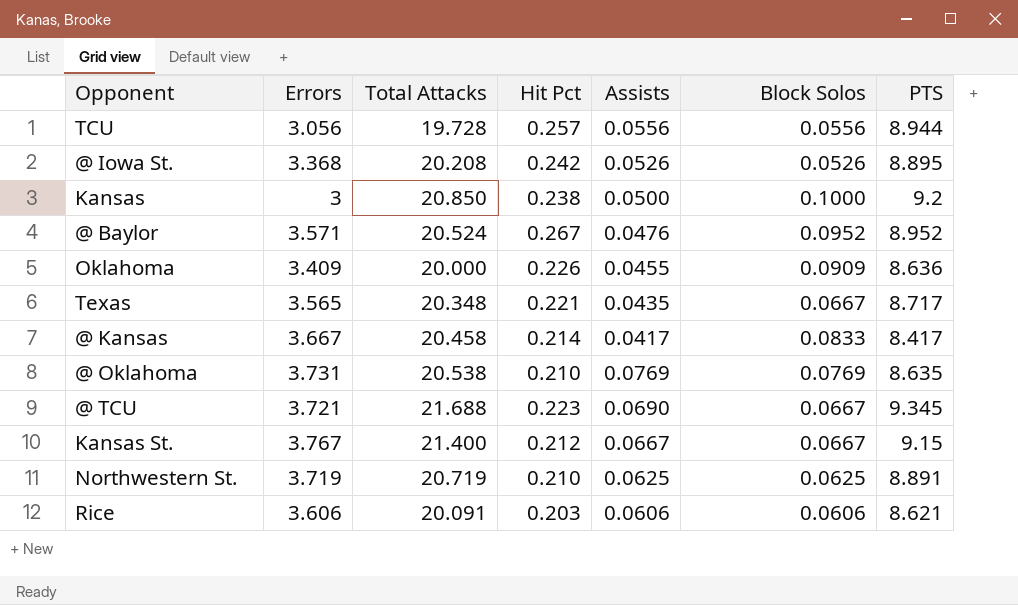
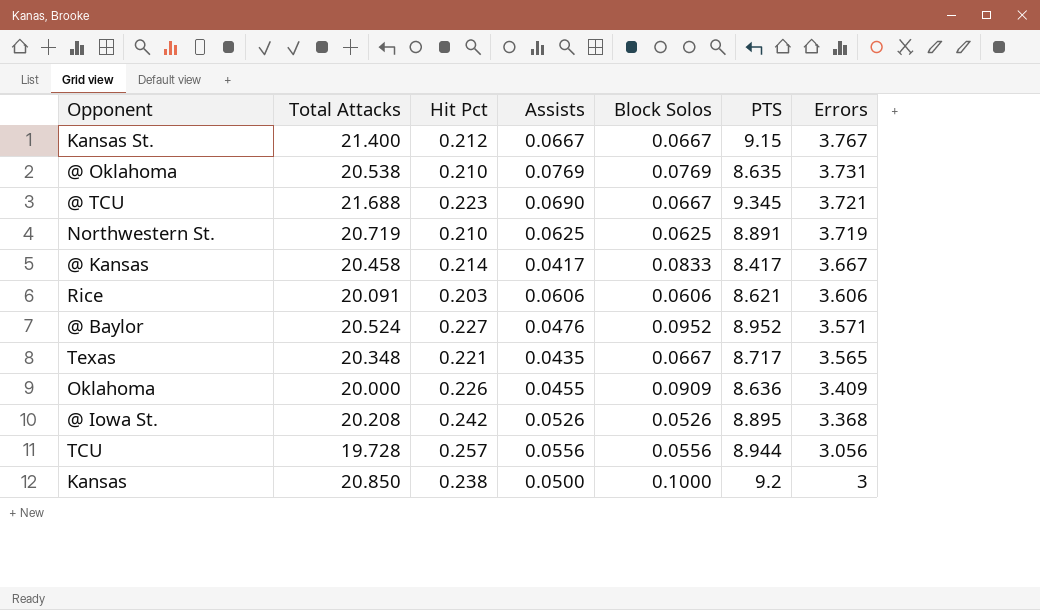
row order: none -> Errors descending
column Errors | position: 2 -> 7
@ Baylor | Hit Pct: 0.267 -> 0.227

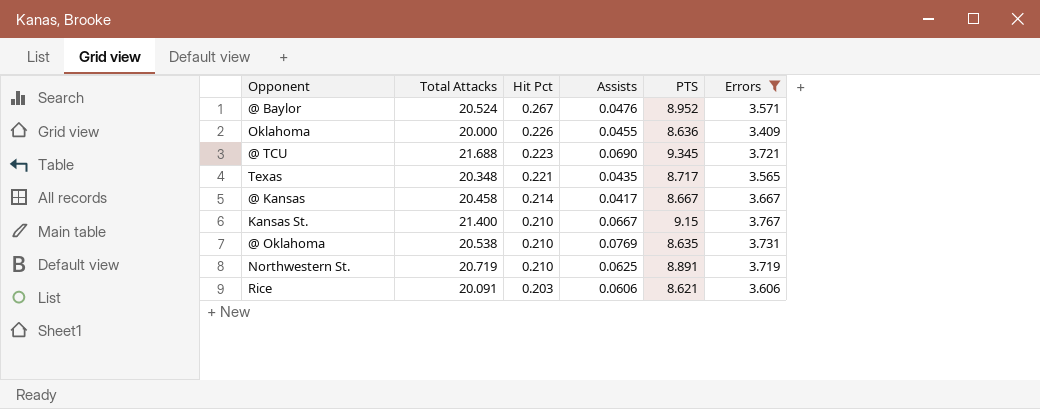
filter: none -> Errors >= 3.409
row order: Errors descending -> Hit Pct descending
column Block Solos | position: 5 -> none
@ Baylor | Hit Pct: 0.227 -> 0.267
@ Kansas | PTS: 8.417 -> 8.667
Kansas St. | Hit Pct: 0.212 -> 0.210

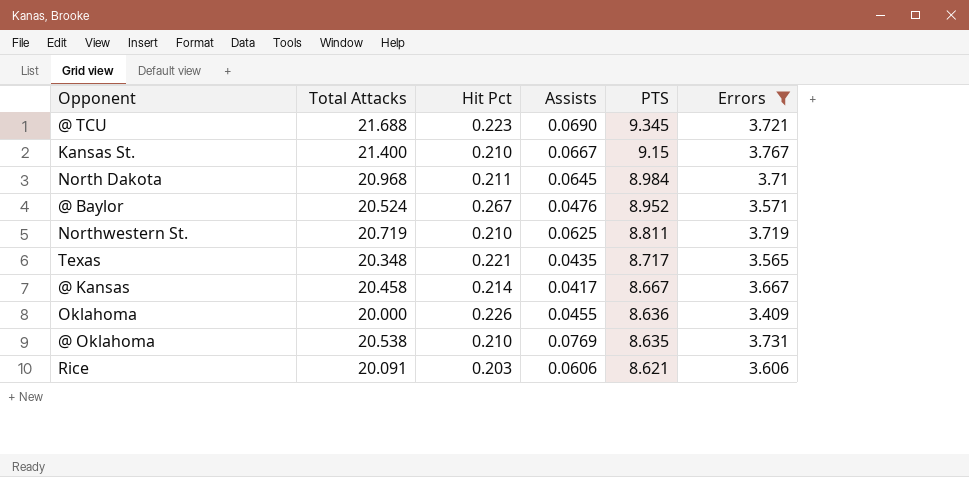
row order: Hit Pct descending -> PTS descending
row North Dakota: none -> 20.968 | 0.211 | 0.0645 | 8.984 | 3.71
Northwestern St. | PTS: 8.891 -> 8.811

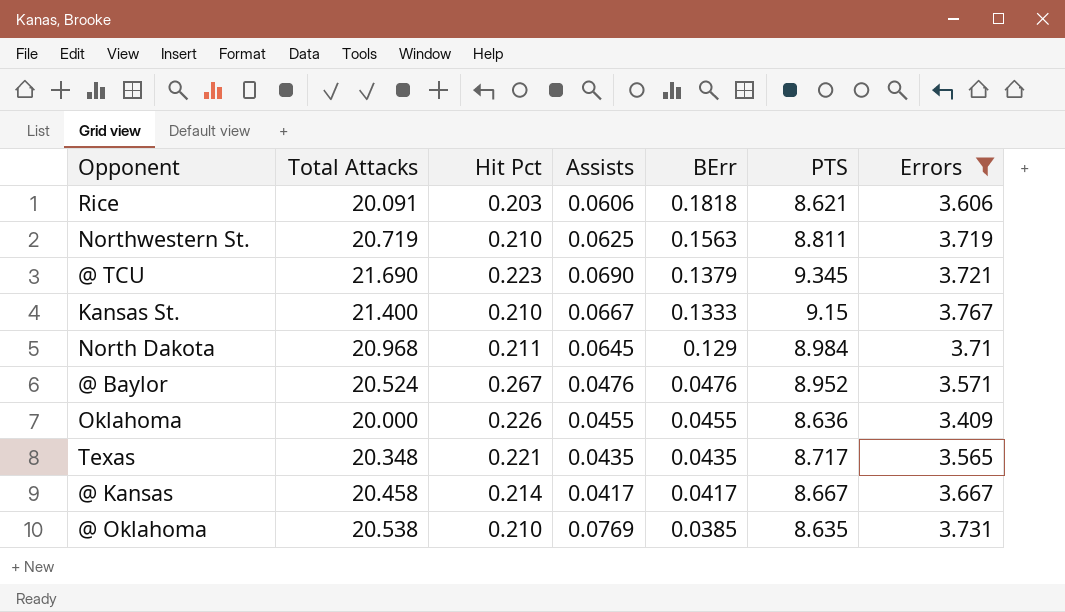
row order: PTS descending -> BErr descending
column BErr | position: none -> 5
@ TCU | Total Attacks: 21.688 -> 21.690

